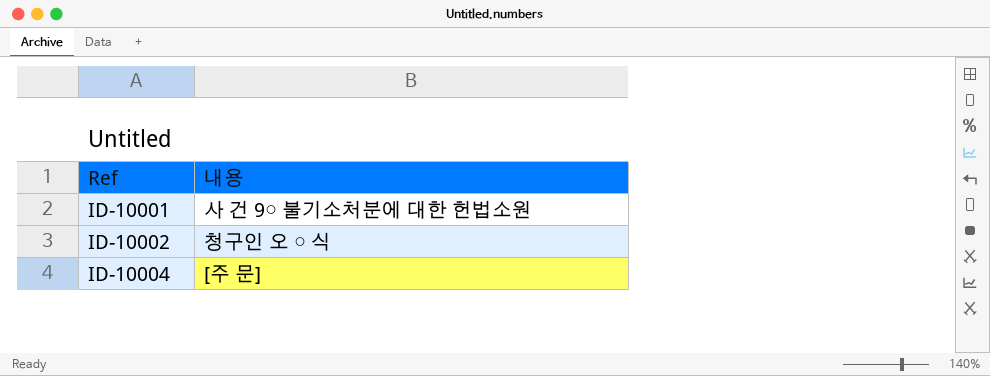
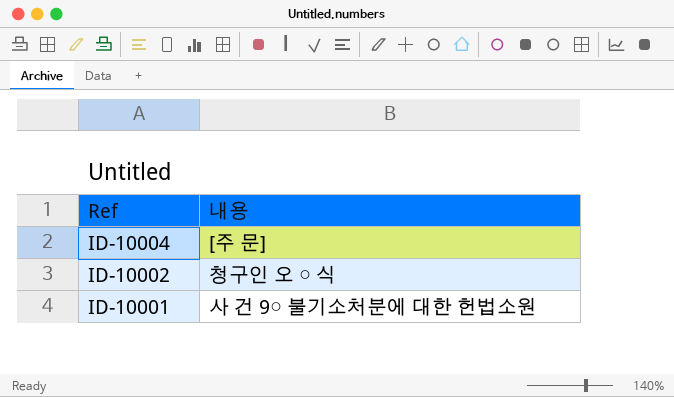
row order: Ref ascending -> Ref descending

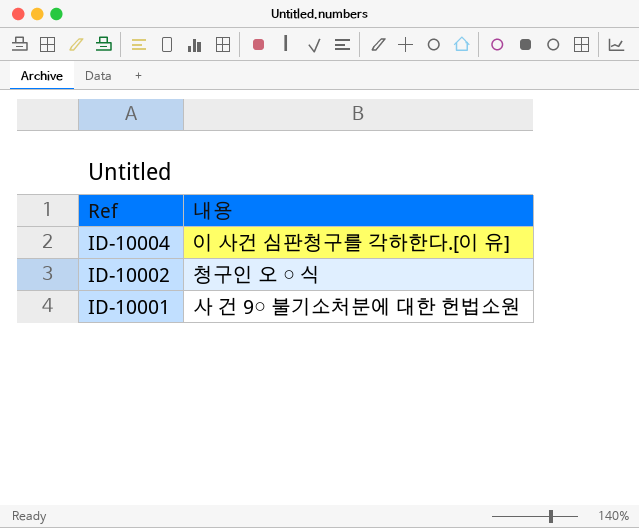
ID-10004 | 내용: [주 문] -> 이 사건 심판청구를 각하한다.[이 유]

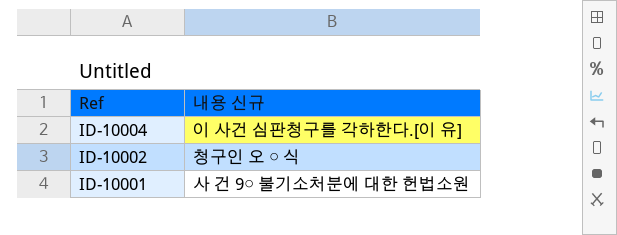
column name: 내용 -> 내용 신규

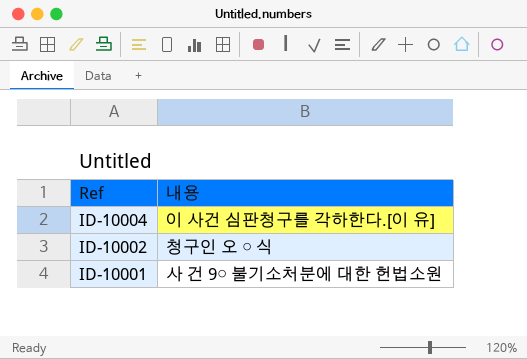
column name: 내용 신규 -> 내용

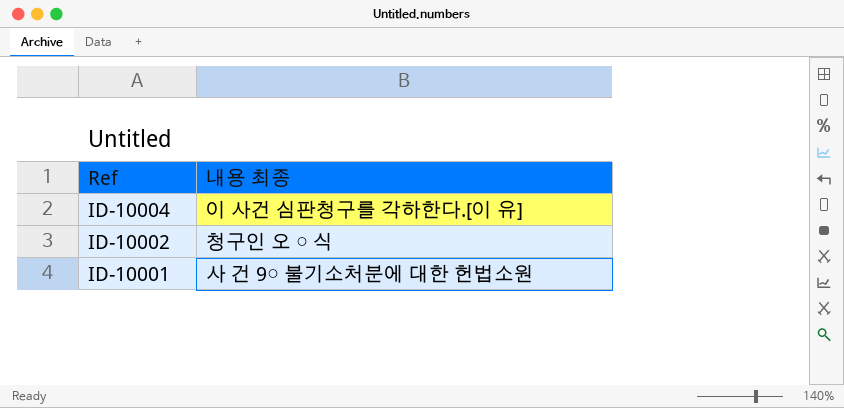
column name: 내용 -> 내용 최종

